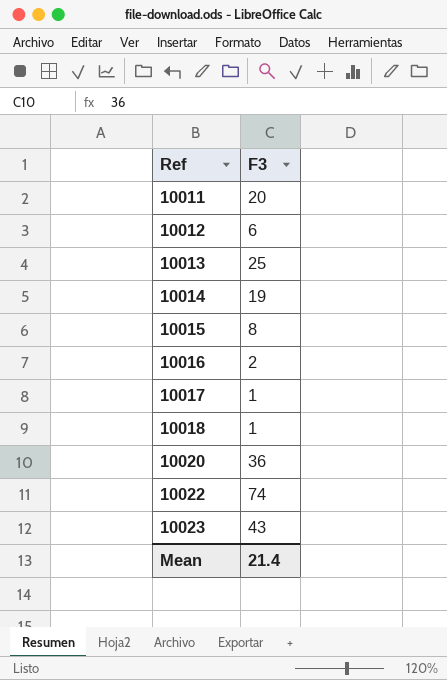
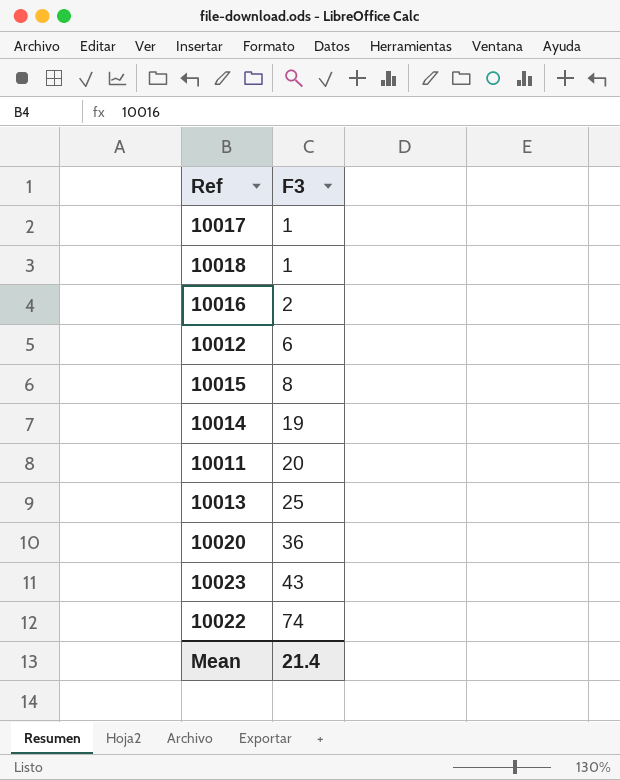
row order: Ref ascending -> F3 ascending

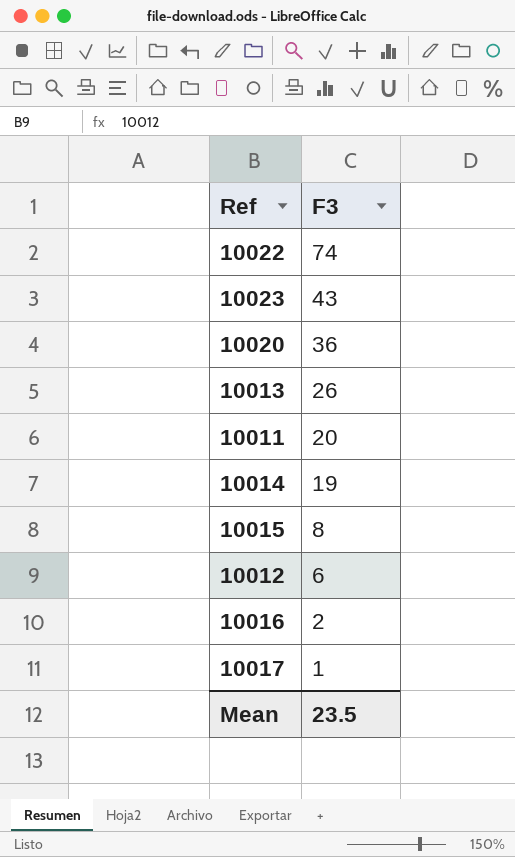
row order: F3 ascending -> F3 descending
row 10018: 1 -> none
10013 | F3: 25 -> 26
Mean | F3: 21.4 -> 23.5

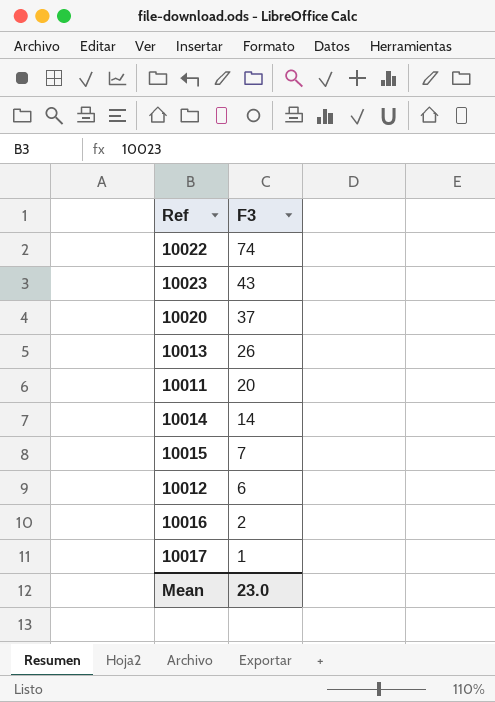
10020 | F3: 36 -> 37
10014 | F3: 19 -> 14
10015 | F3: 8 -> 7
Mean | F3: 23.5 -> 23.0

